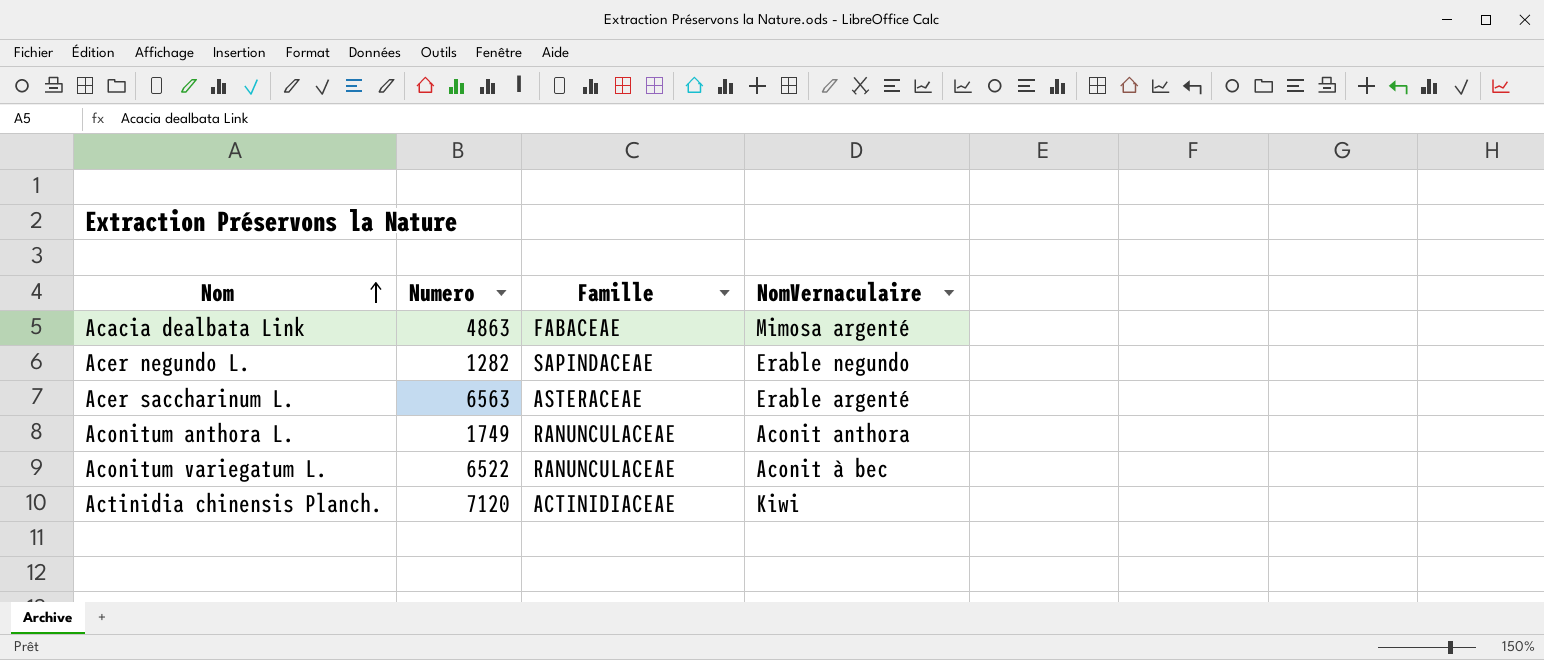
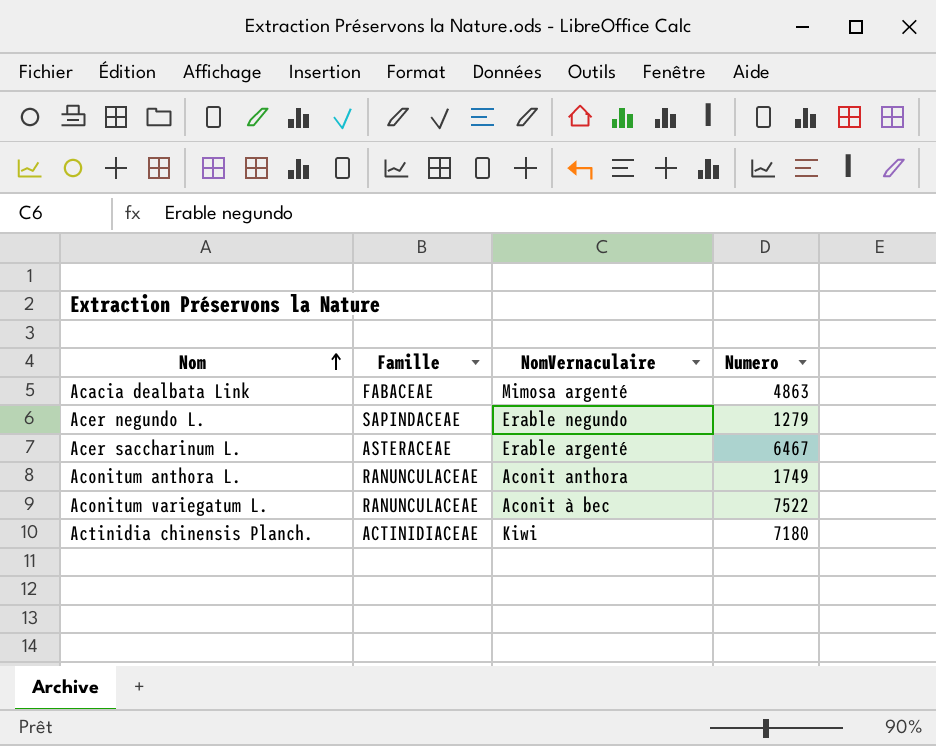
column Numero | position: 2 -> 4
Acer negundo L. | Numero: 1282 -> 1279
Acer saccharinum L. | Numero: 6563 -> 6467
Aconitum variegatum L. | Numero: 6522 -> 7522
Actinidia chinensis Planch. | Numero: 7120 -> 7180

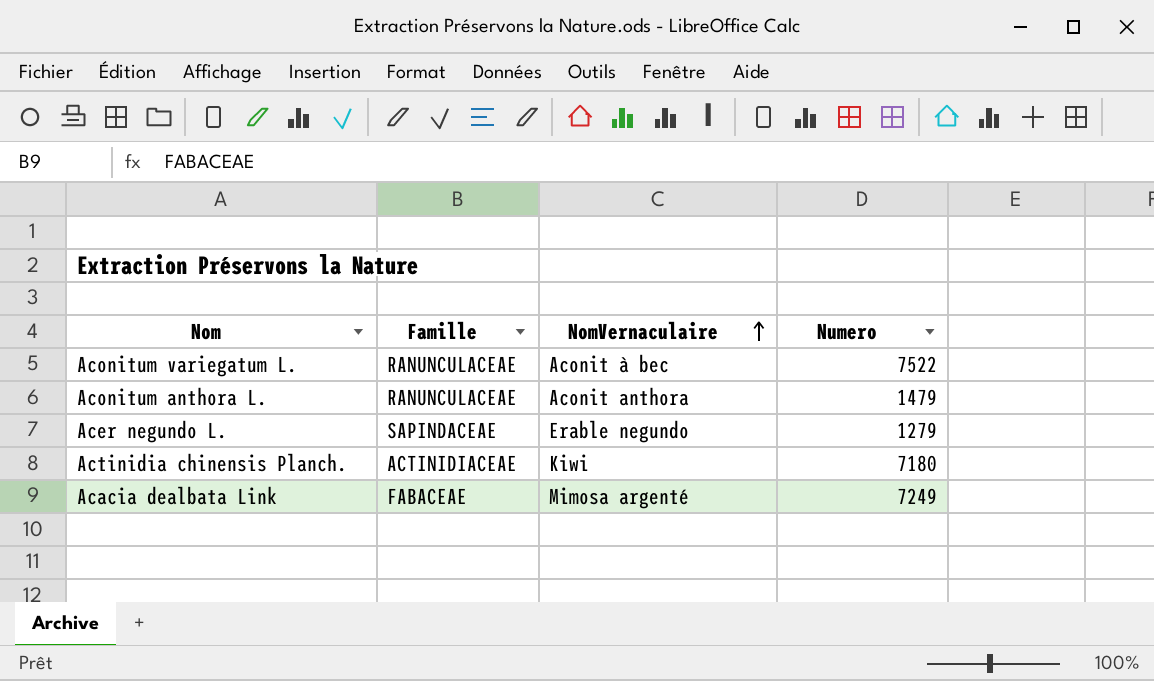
row order: Nom ascending -> NomVernaculaire ascending
row Acer saccharinum L.: ASTERACEAE | Erable argenté | 6467 -> none
Aconitum anthora L. | Numero: 1749 -> 1479
Acacia dealbata Link | Numero: 4863 -> 7249

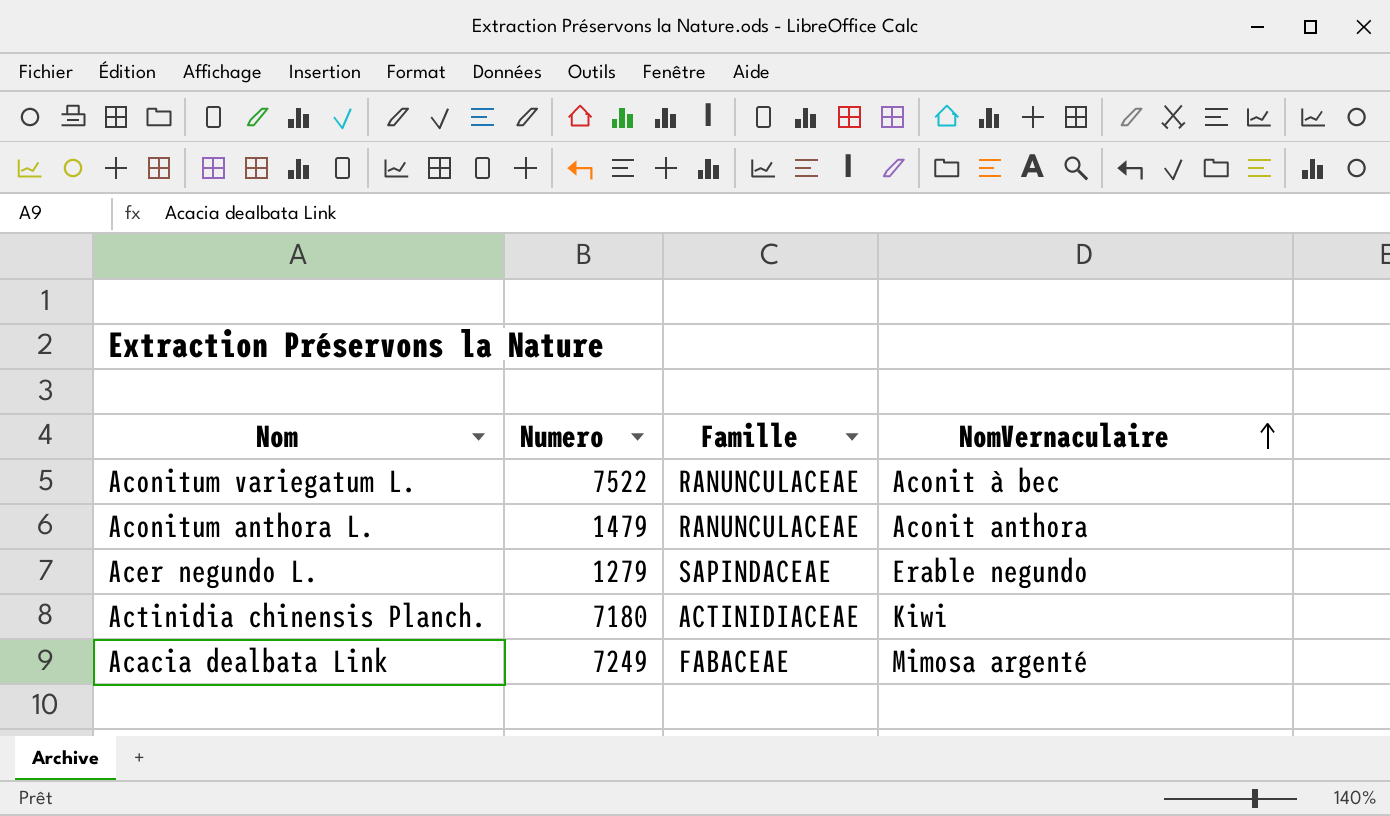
column Numero | position: 4 -> 2

